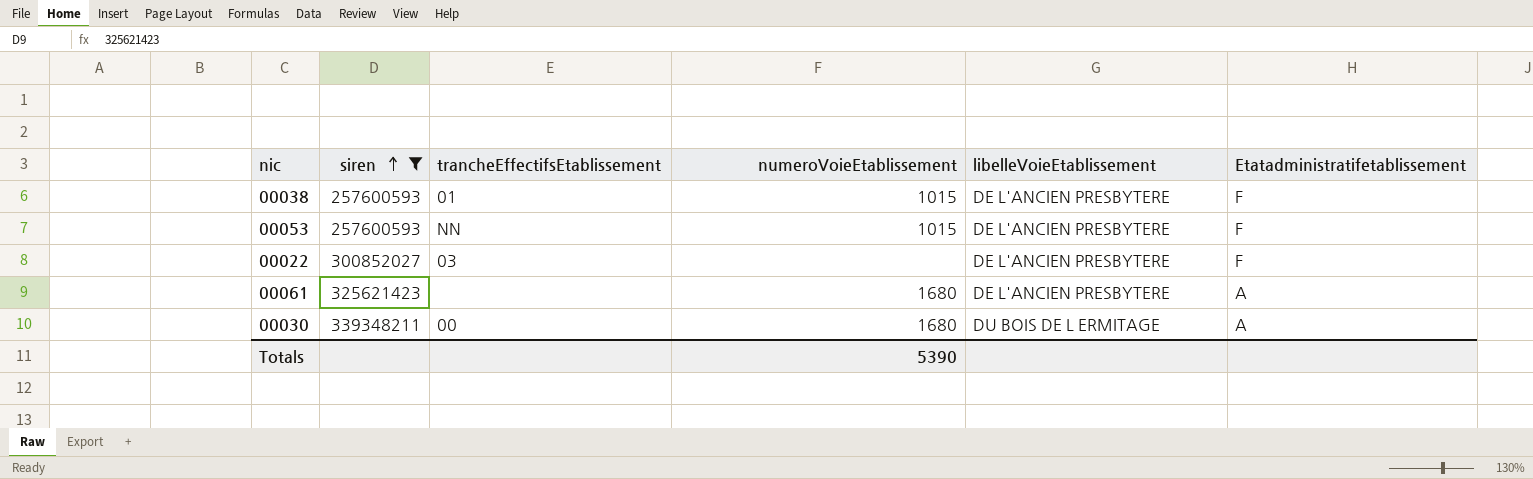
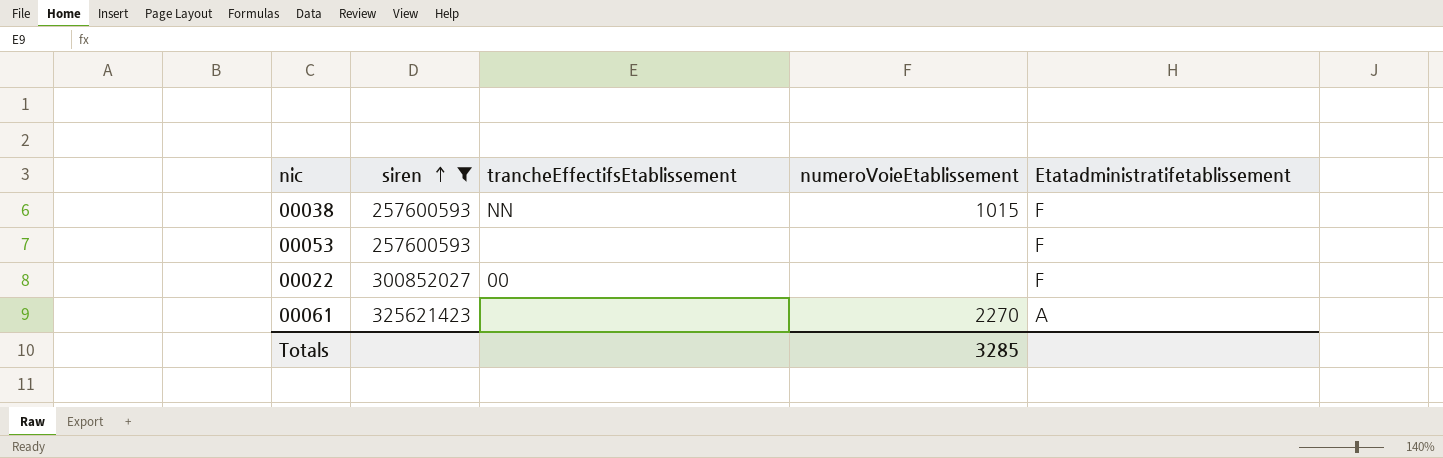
column libelleVoieEtablissement | position: 5 -> none
row 00030: 339348211 | 00 | 1680 | DU BOIS DE L ERMITAGE | A -> none
00038 | trancheEffectifsEtablissement: 01 -> NN
00053 | trancheEffectifsEtablissement: NN -> none
00053 | numeroVoieEtablissement: 1015 -> none
00022 | trancheEffectifsEtablissement: 03 -> 00
00061 | numeroVoieEtablissement: 1680 -> 2270
Totals | numeroVoieEtablissement: 5390 -> 3285

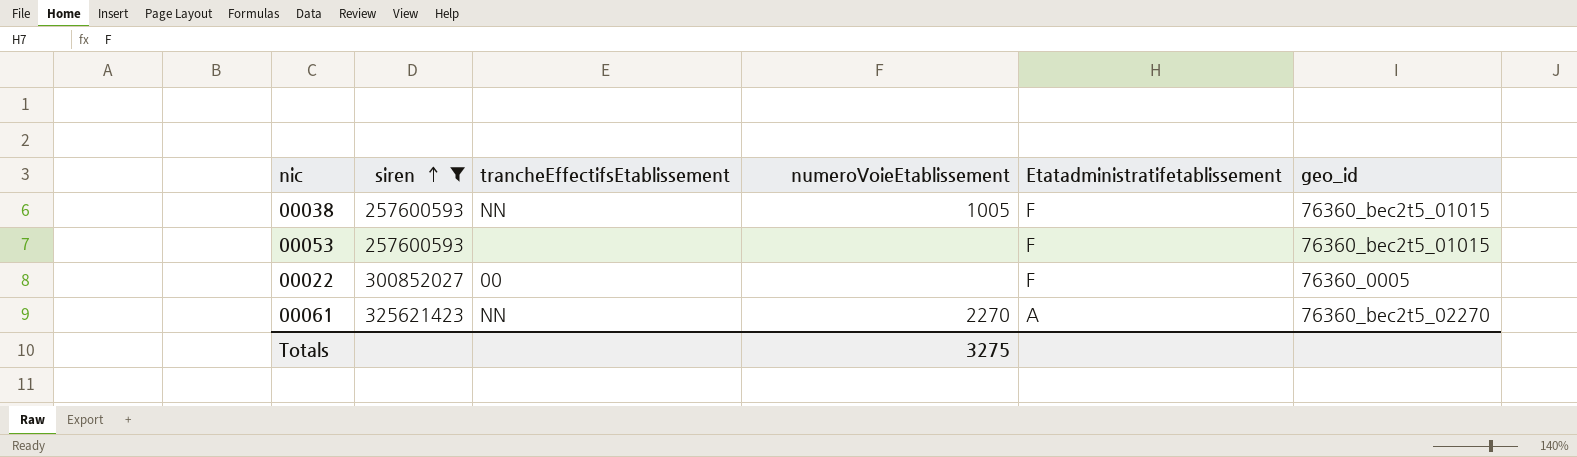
column geo_id | position: none -> 6
00038 | numeroVoieEtablissement: 1015 -> 1005
00061 | trancheEffectifsEtablissement: none -> NN
Totals | numeroVoieEtablissement: 3285 -> 3275

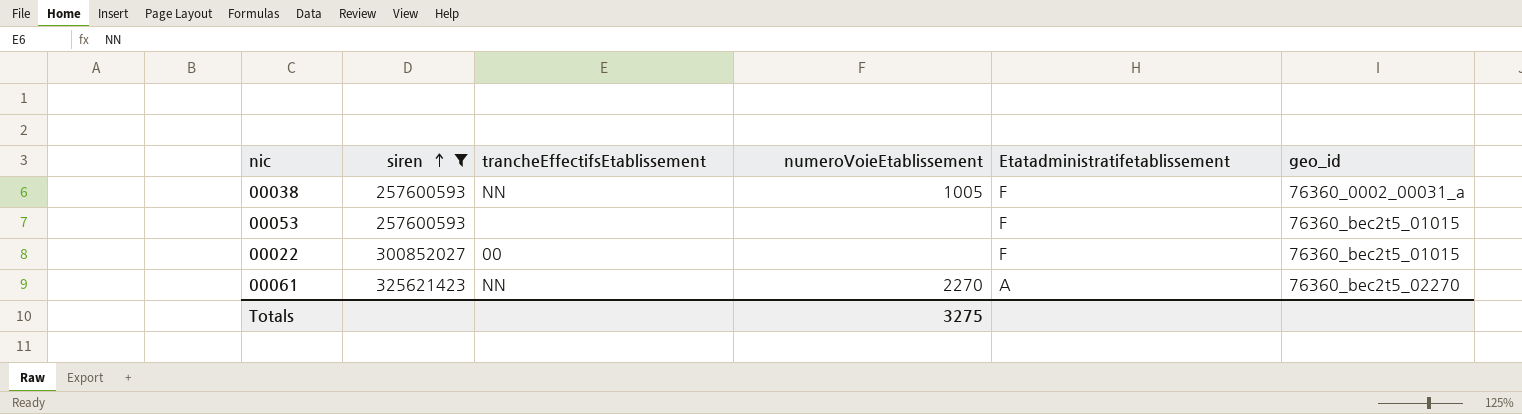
00038 | geo_id: 76360_bec2t5_01015 -> 76360_0002_00031_a
00022 | geo_id: 76360_0005 -> 76360_bec2t5_01015

